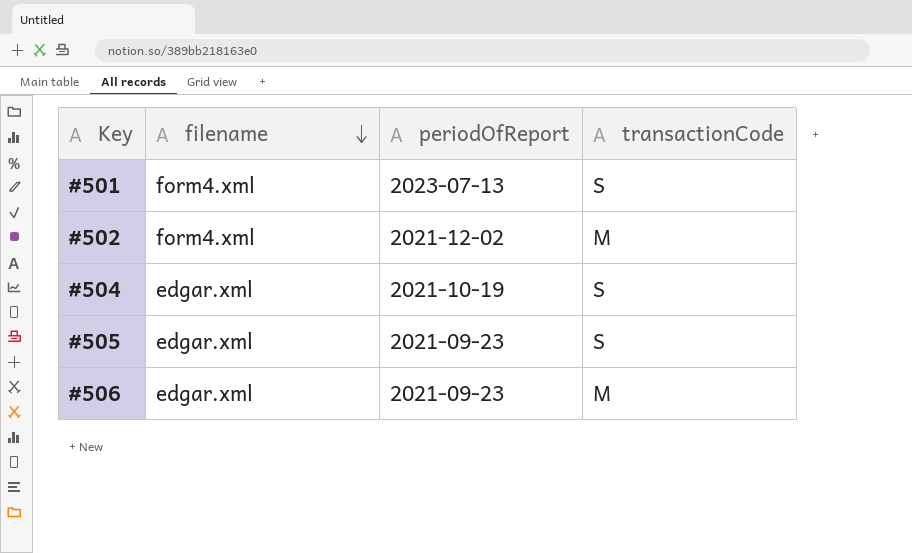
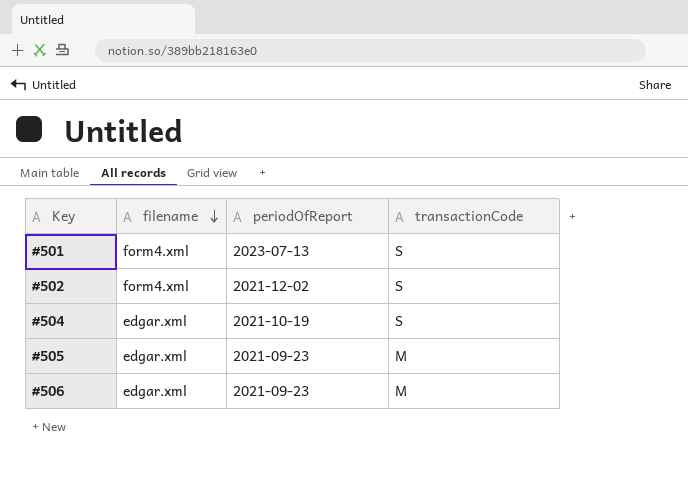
#502 | transactionCode: M -> S
#505 | transactionCode: S -> M

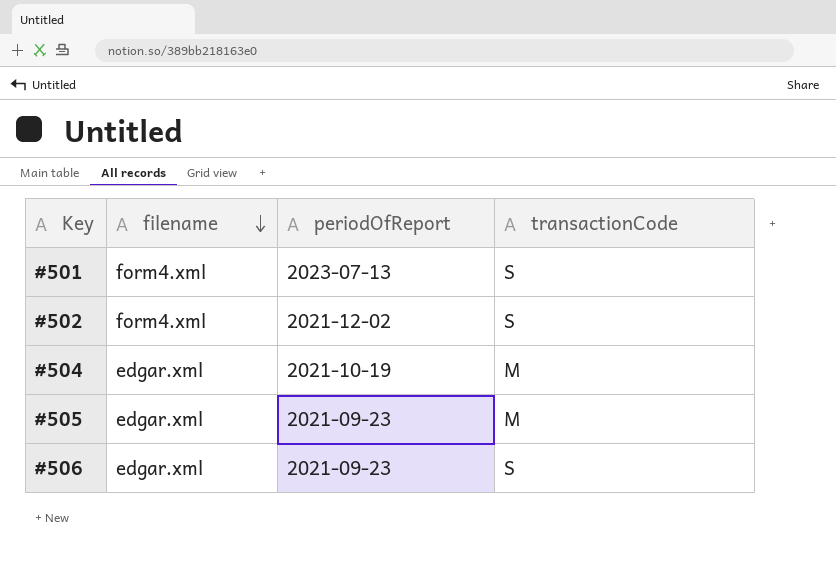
#504 | transactionCode: S -> M
#506 | transactionCode: M -> S

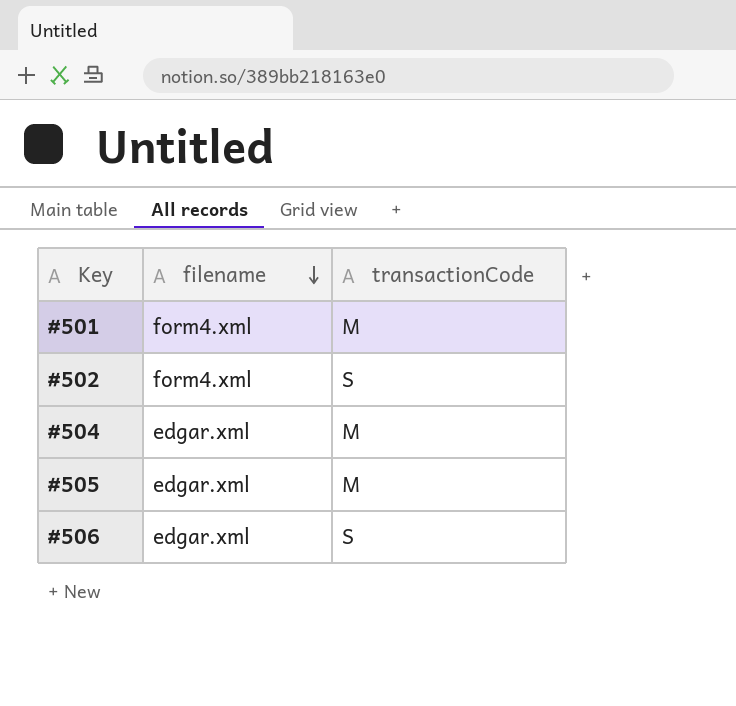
column periodOfReport | position: 3 -> none
#501 | transactionCode: S -> M

